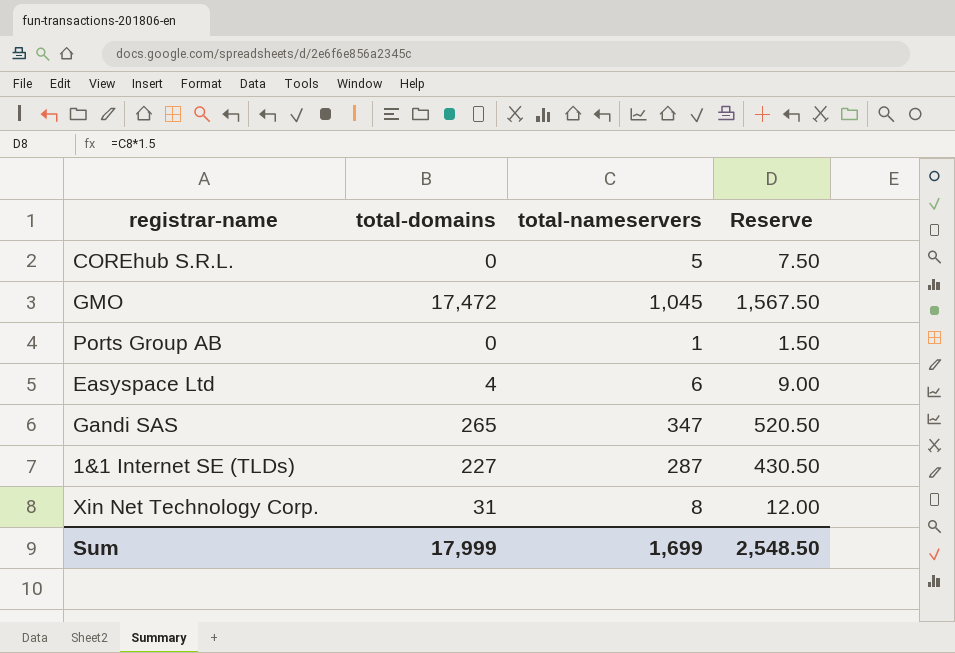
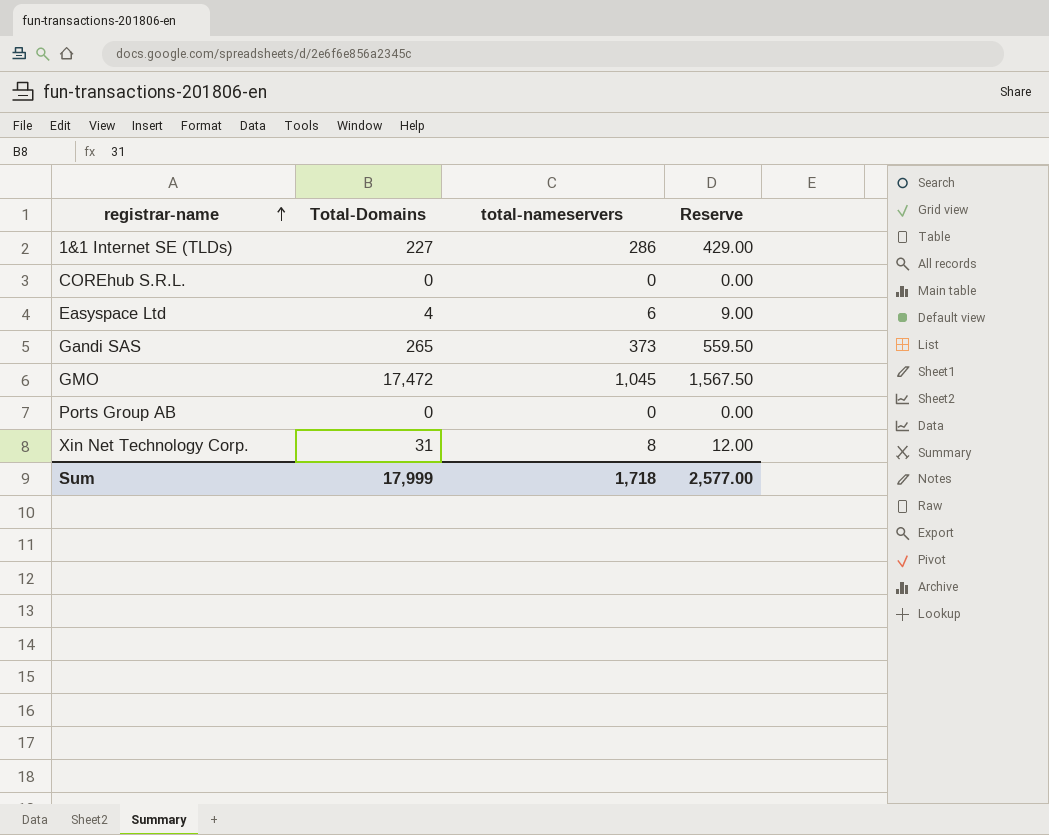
row order: none -> registrar-name ascending
column name: total-domains -> Total-Domains
1&1 Internet SE (TLDs) | total-nameservers: 287 -> 286
1&1 Internet SE (TLDs) | Reserve: 430.50 -> 429.00
COREhub S.R.L. | total-nameservers: 5 -> 0
COREhub S.R.L. | Reserve: 7.50 -> 0.00
Gandi SAS | total-nameservers: 347 -> 373
Gandi SAS | Reserve: 520.50 -> 559.50
Ports Group AB | total-nameservers: 1 -> 0
Ports Group AB | Reserve: 1.50 -> 0.00
Sum | total-nameservers: 1,699 -> 1,718
Sum | Reserve: 2,548.50 -> 2,577.00

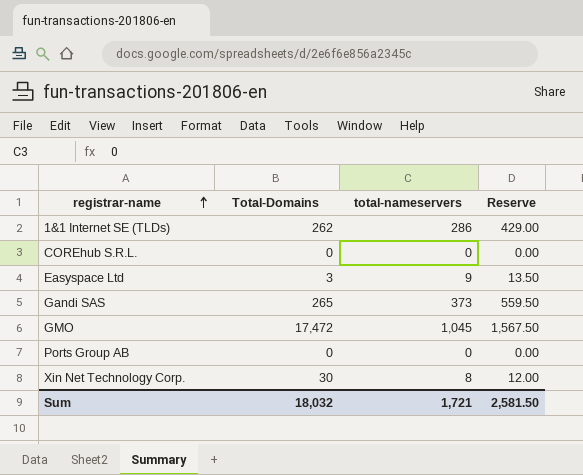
1&1 Internet SE (TLDs) | Total-Domains: 227 -> 262
Easyspace Ltd | Total-Domains: 4 -> 3
Easyspace Ltd | total-nameservers: 6 -> 9
Easyspace Ltd | Reserve: 9.00 -> 13.50
Xin Net Technology Corp. | Total-Domains: 31 -> 30
Sum | Total-Domains: 17,999 -> 18,032
Sum | total-nameservers: 1,718 -> 1,721
Sum | Reserve: 2,577.00 -> 2,581.50

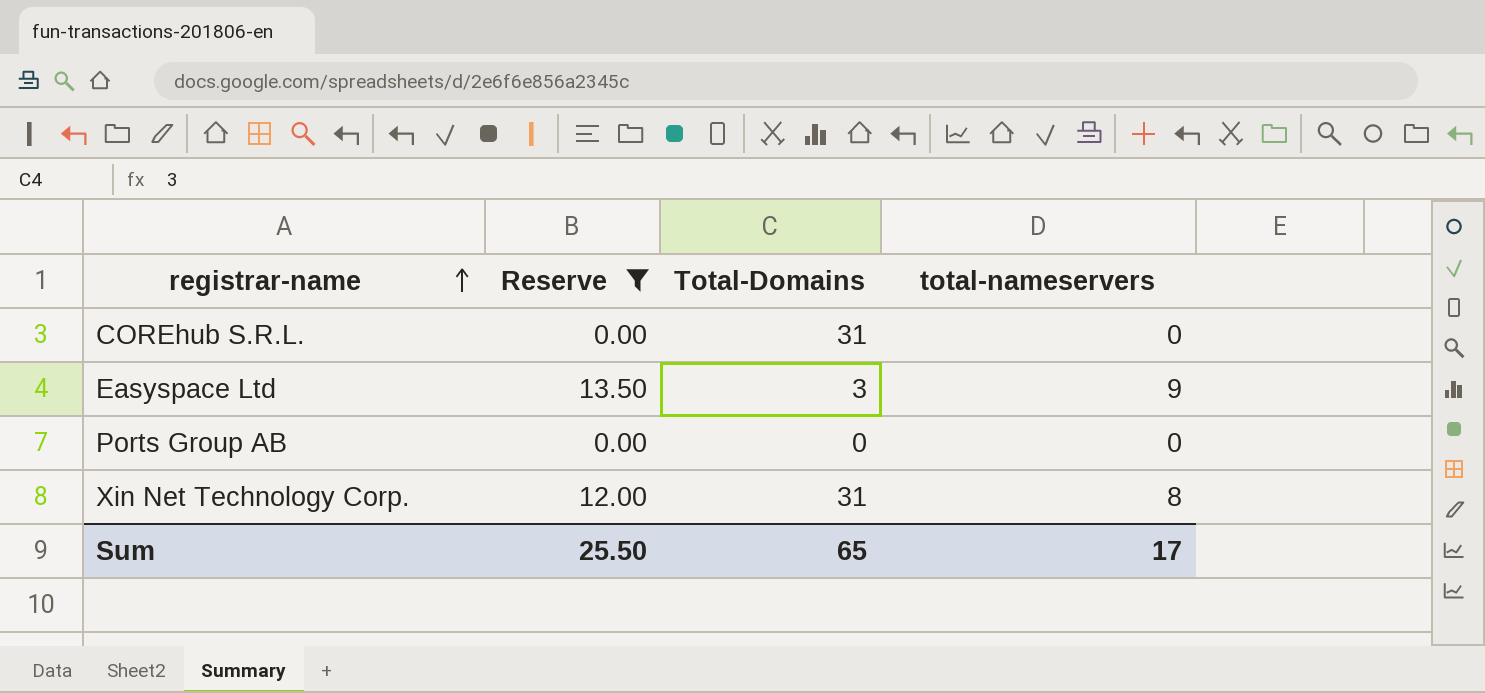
filter: none -> Reserve <= 13.50
column Reserve | position: 4 -> 2
COREhub S.R.L. | Total-Domains: 0 -> 31
Xin Net Technology Corp. | Total-Domains: 30 -> 31
Sum | Reserve: 2,581.50 -> 25.50
Sum | Total-Domains: 18,032 -> 65
Sum | total-nameservers: 1,721 -> 17

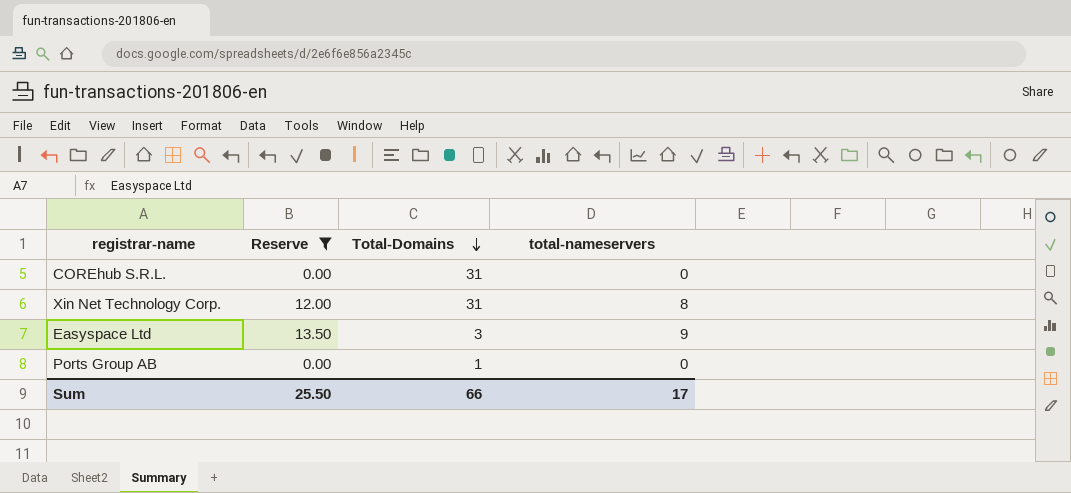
row order: registrar-name ascending -> Total-Domains descending
Ports Group AB | Total-Domains: 0 -> 1
Sum | Total-Domains: 65 -> 66

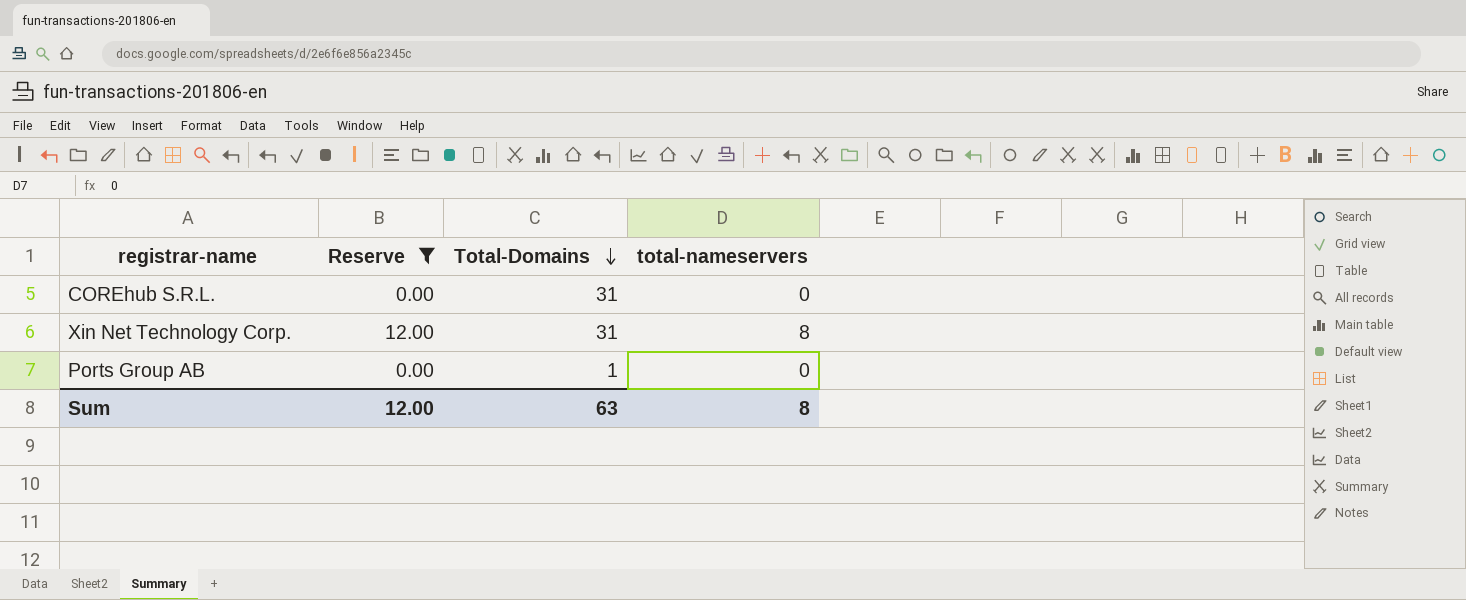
row Easyspace Ltd: 13.50 | 3 | 9 -> none
Sum | Reserve: 25.50 -> 12.00
Sum | Total-Domains: 66 -> 63
Sum | total-nameservers: 17 -> 8

